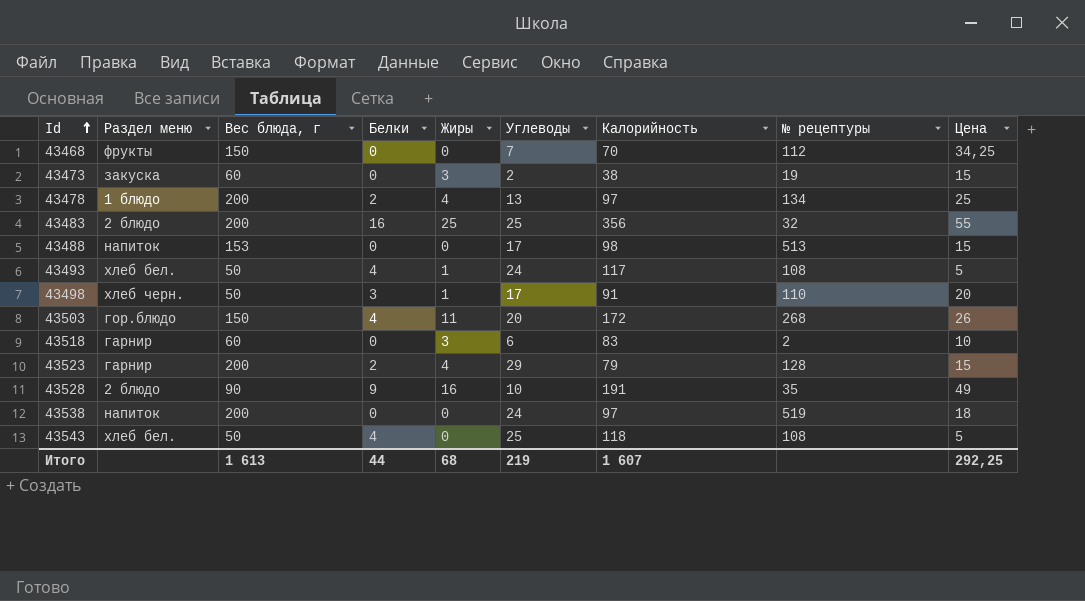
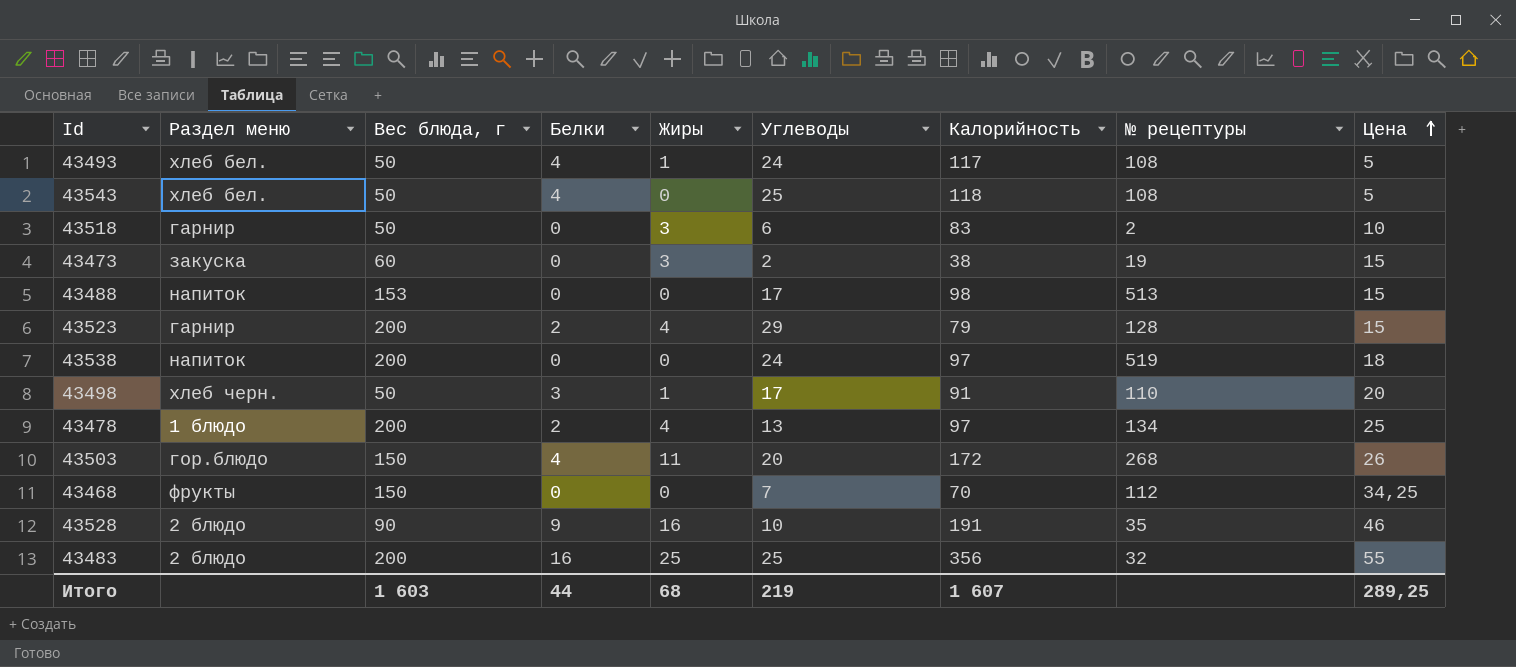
row order: Id ascending -> Цена ascending
43518 | Вес блюда, г: 60 -> 50
43528 | Цена: 49 -> 46
Итого | Вес блюда, г: 1 613 -> 1 603
Итого | Цена: 292,25 -> 289,25

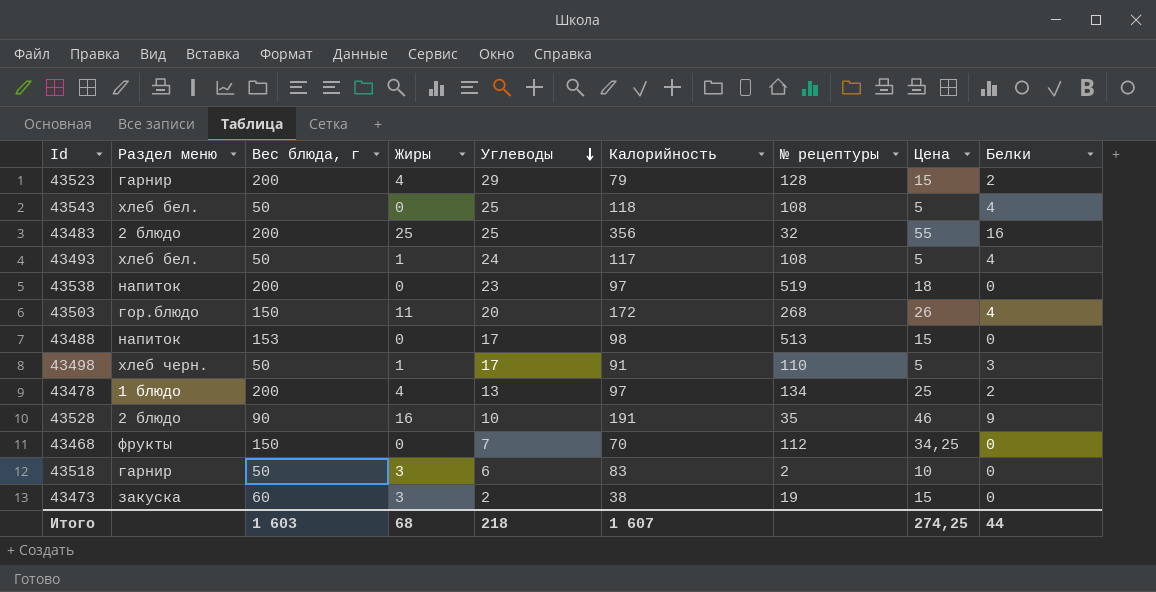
row order: Цена ascending -> Углеводы descending
column Белки | position: 4 -> 9
43538 | Углеводы: 24 -> 23
43498 | Цена: 20 -> 5
Итого | Углеводы: 219 -> 218
Итого | Цена: 289,25 -> 274,25

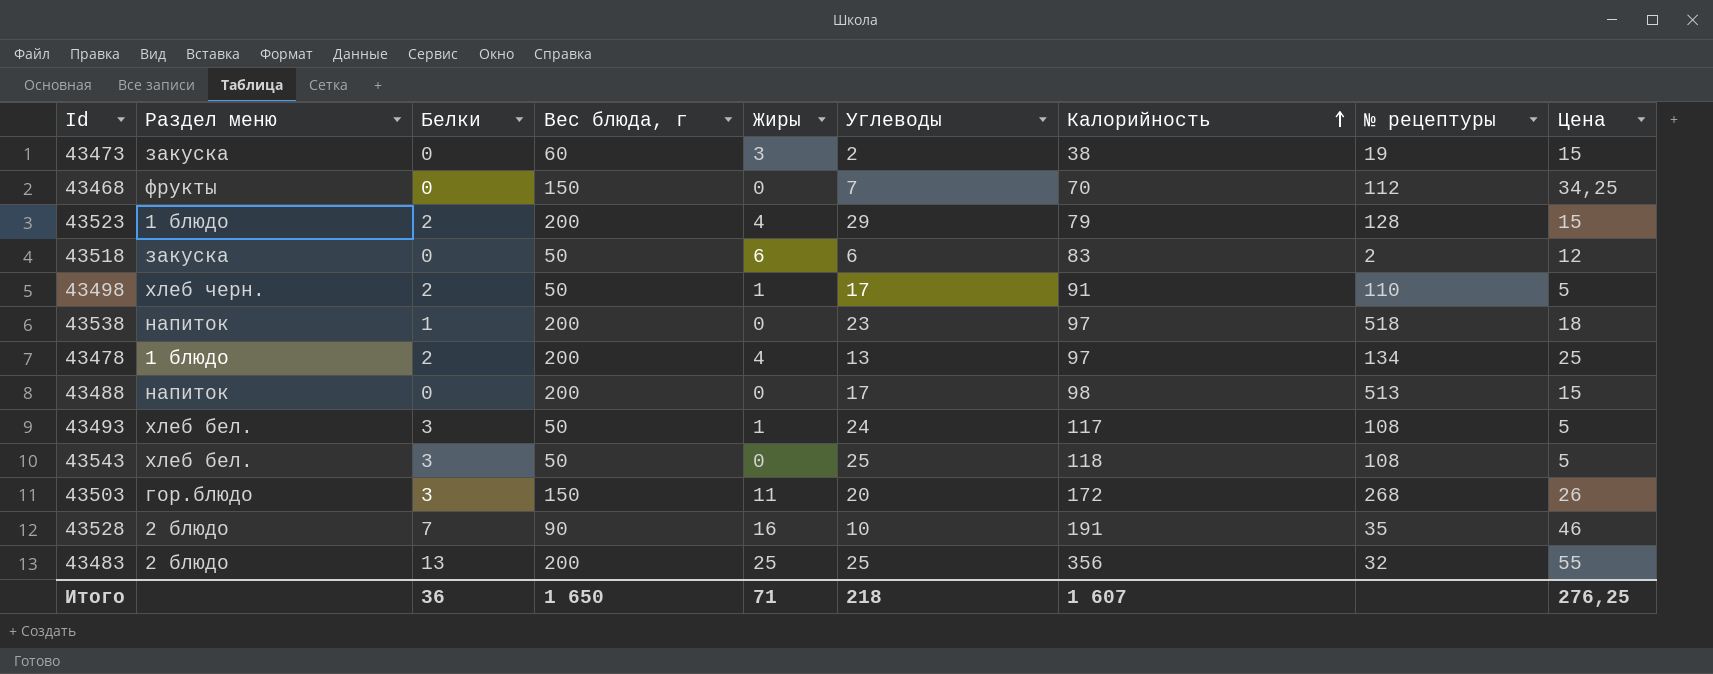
row order: Углеводы descending -> Калорийность ascending
column Белки | position: 9 -> 3
43523 | Раздел меню: гарнир -> 1 блюдо
43518 | Раздел меню: гарнир -> закуска
43518 | Жиры: 3 -> 6
43518 | Цена: 10 -> 12
43498 | Белки: 3 -> 2
43538 | Белки: 0 -> 1
43538 | № рецептуры: 519 -> 518
43488 | Вес блюда, г: 153 -> 200
43493 | Белки: 4 -> 3
43543 | Белки: 4 -> 3
43503 | Белки: 4 -> 3
43528 | Белки: 9 -> 7
43483 | Белки: 16 -> 13
Итого | Белки: 44 -> 36
Итого | Вес блюда, г: 1 603 -> 1 650
Итого | Жиры: 68 -> 71
Итого | Цена: 274,25 -> 276,25

